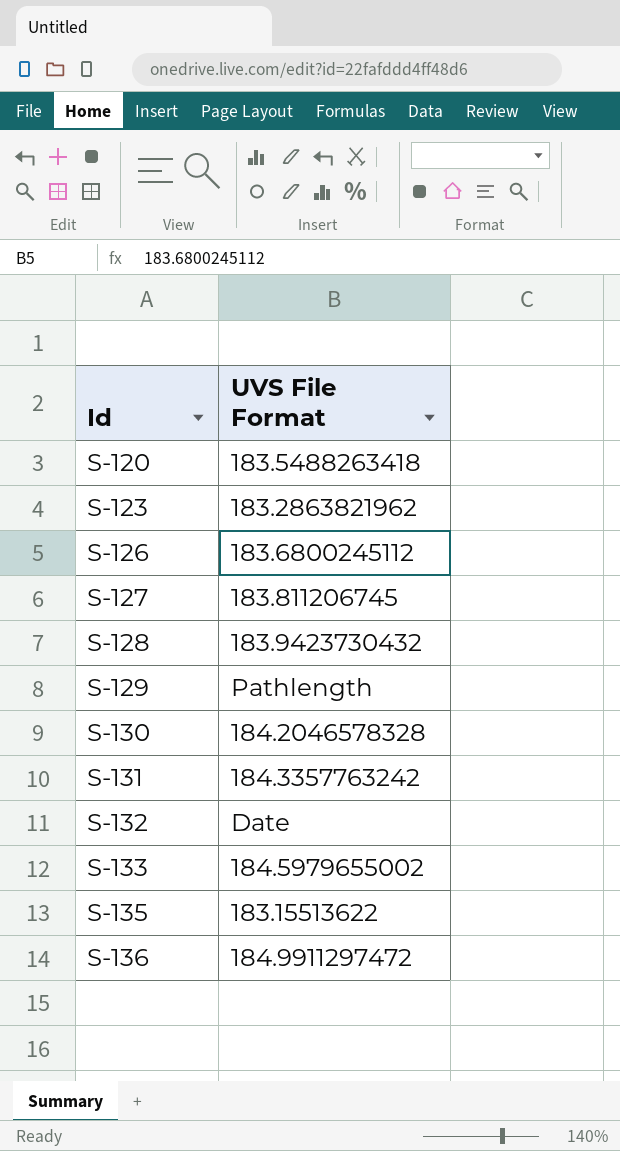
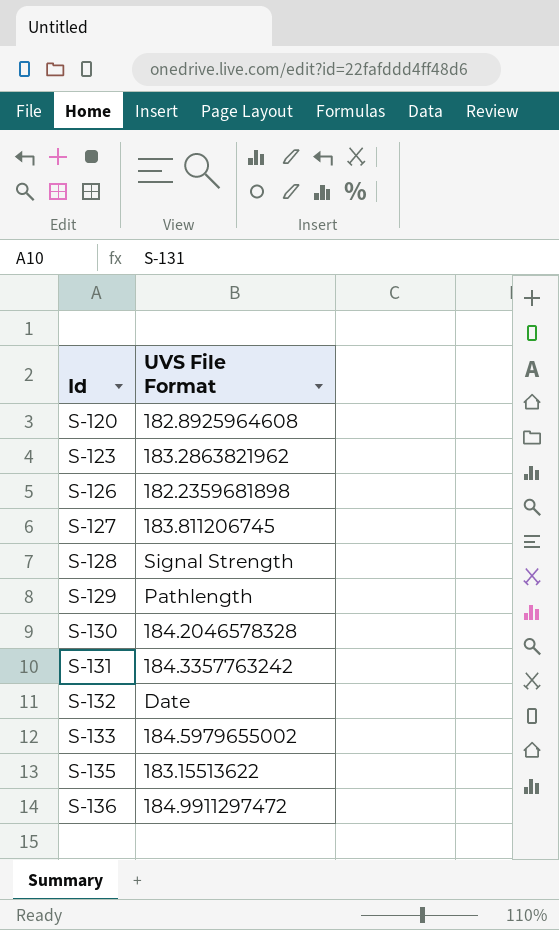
S-120 | UVS File Format: 183.5488263418 -> 182.8925964608
S-126 | UVS File Format: 183.6800245112 -> 182.2359681898
S-128 | UVS File Format: 183.9423730432 -> Signal Strength

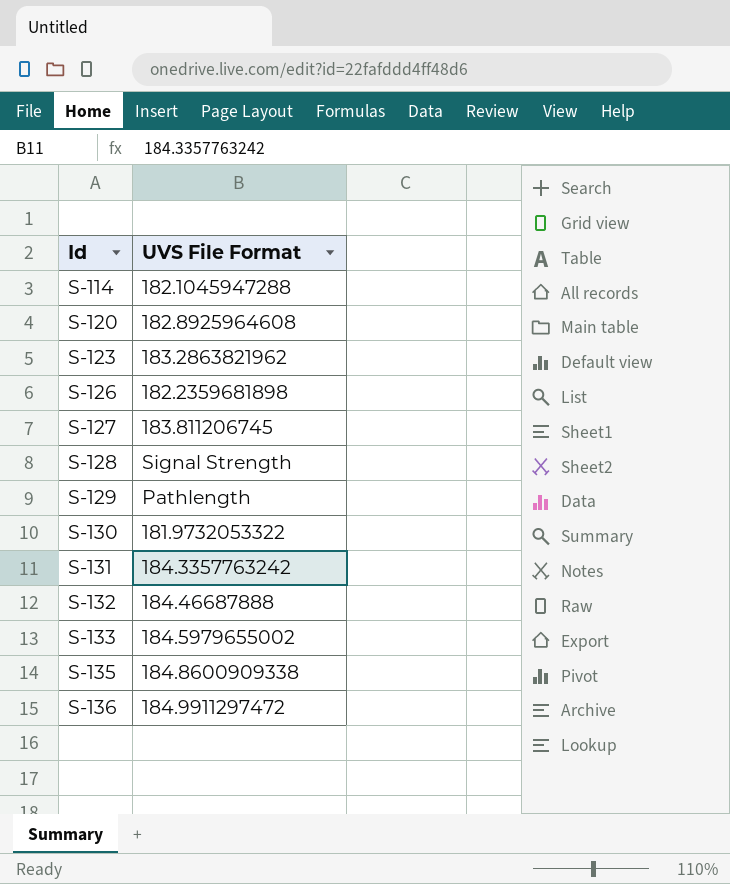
row S-114: none -> 182.1045947288
S-130 | UVS File Format: 184.2046578328 -> 181.9732053322
S-132 | UVS File Format: Date -> 184.46687888
S-135 | UVS File Format: 183.15513622 -> 184.8600909338

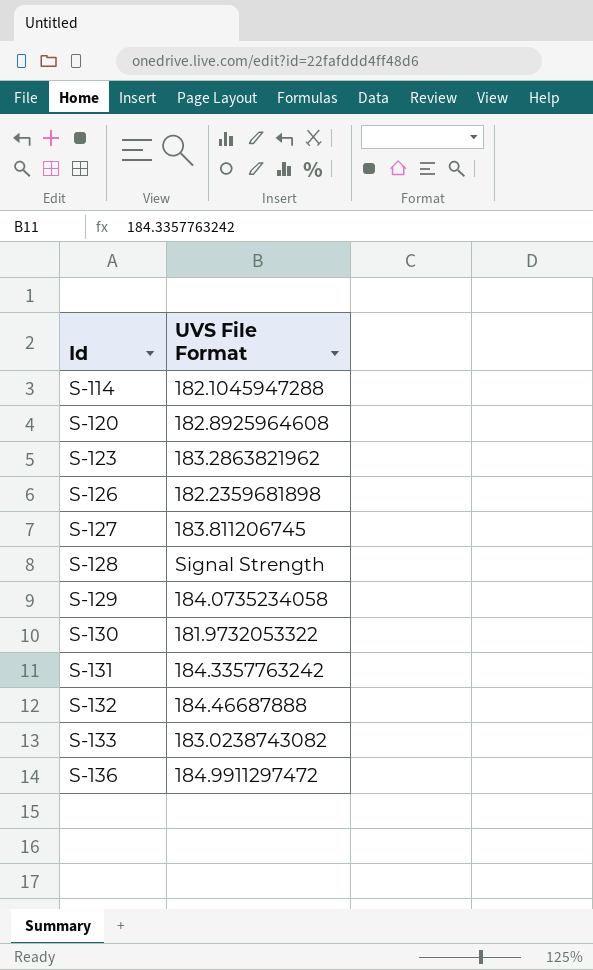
row S-135: 184.8600909338 -> none
S-129 | UVS File Format: Pathlength -> 184.0735234058
S-133 | UVS File Format: 184.5979655002 -> 183.0238743082

